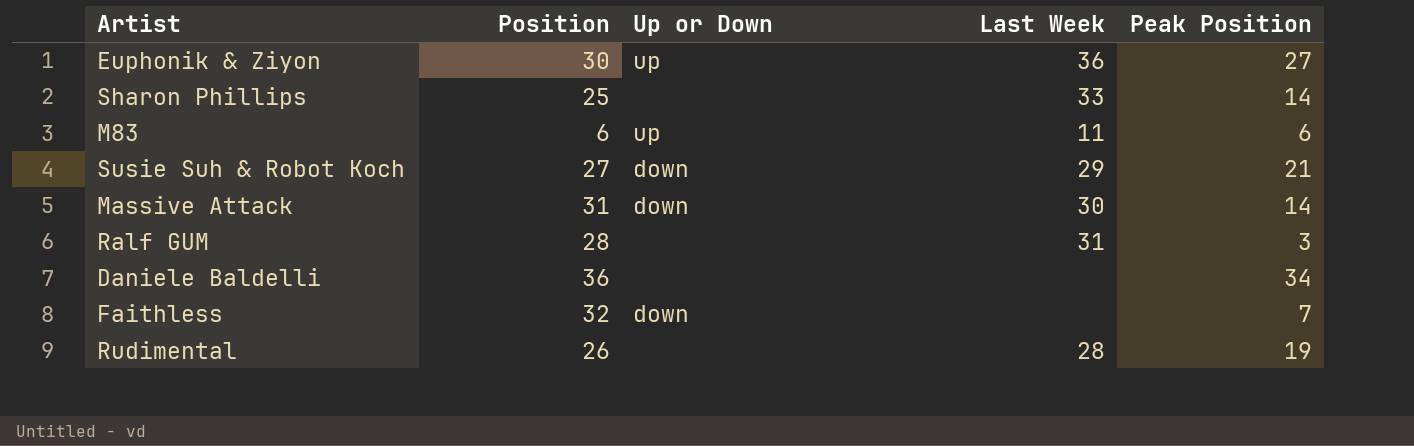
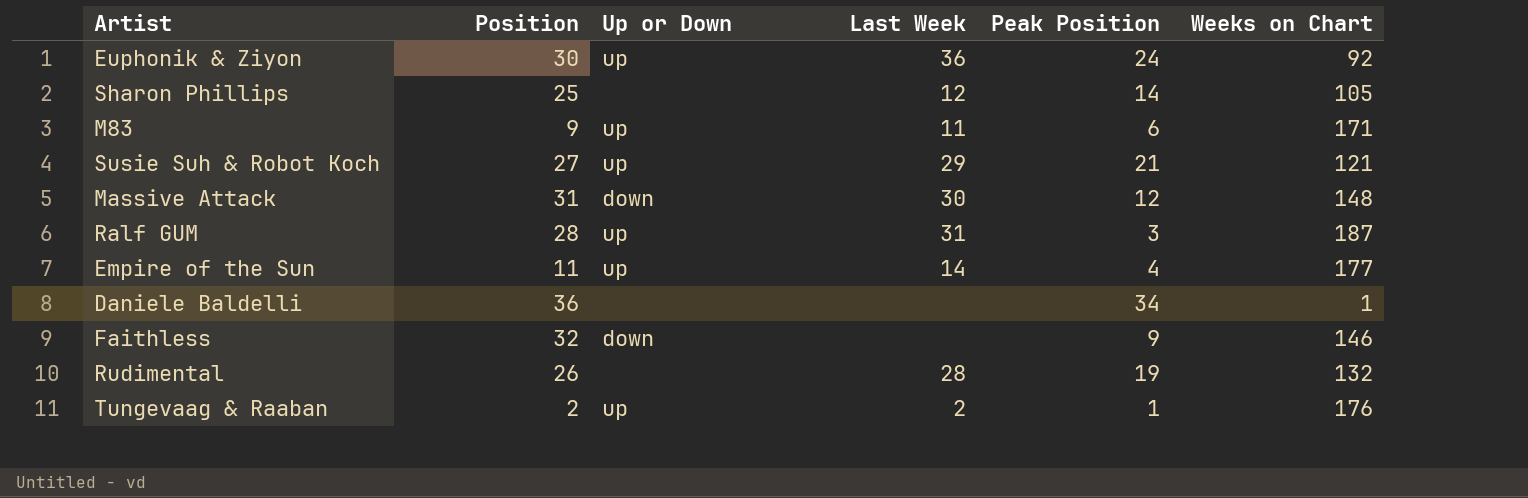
column Weeks on Chart | position: none -> 6
Euphonik & Ziyon | Peak Position: 27 -> 24
Sharon Phillips | Last Week: 33 -> 12
M83 | Position: 6 -> 9
Susie Suh & Robot Koch | Up or Down: down -> up
Massive Attack | Peak Position: 14 -> 12
Ralf GUM | Up or Down: none -> up
row Empire of the Sun: none -> 11 | up | 14 | 4 | 177
Faithless | Peak Position: 7 -> 9
row Tungevaag & Raaban: none -> 2 | up | 2 | 1 | 176

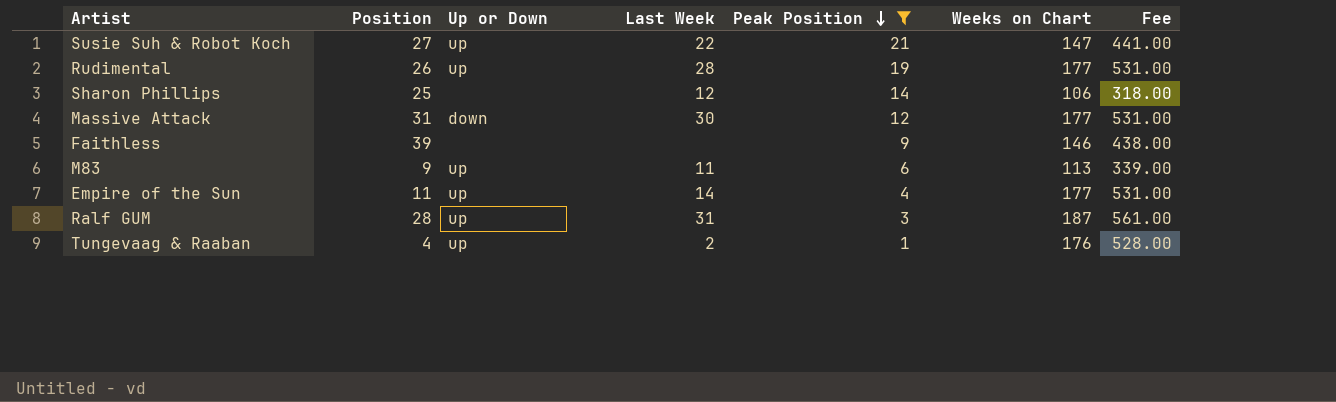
filter: none -> Peak Position <= 21
row order: none -> Peak Position descending
column Fee | formula: none -> [Weeks on Chart] * 3
Susie Suh & Robot Koch | Last Week: 29 -> 22
Susie Suh & Robot Koch | Weeks on Chart: 121 -> 147
Rudimental | Up or Down: none -> up
Rudimental | Weeks on Chart: 132 -> 177
Sharon Phillips | Weeks on Chart: 105 -> 106
Massive Attack | Weeks on Chart: 148 -> 177
Faithless | Position: 32 -> 39
Faithless | Up or Down: down -> none
M83 | Weeks on Chart: 171 -> 113
Tungevaag & Raaban | Position: 2 -> 4

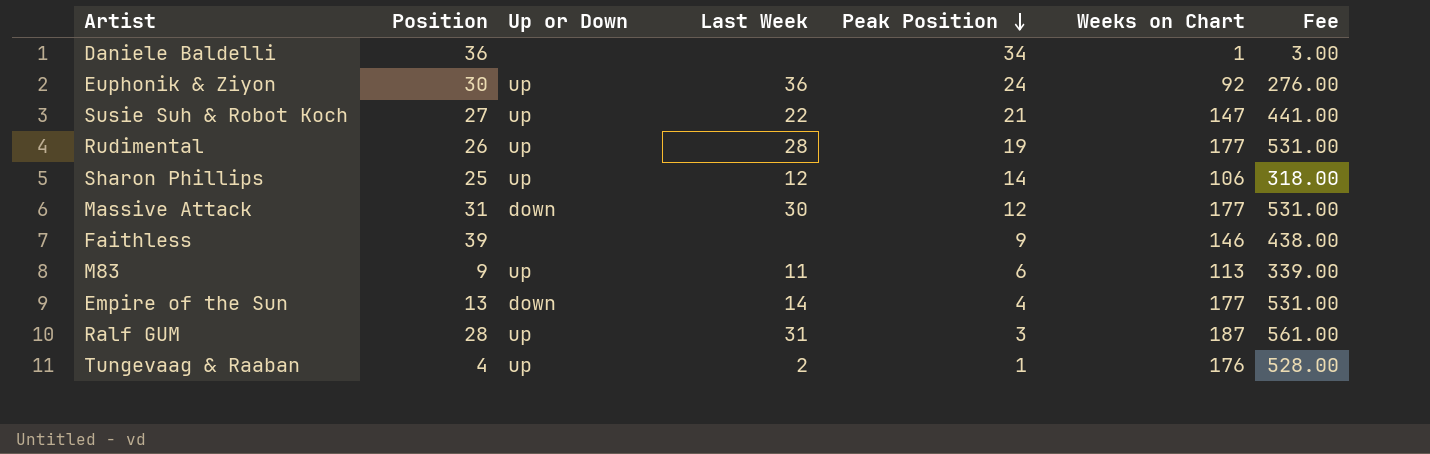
filter: Peak Position <= 21 -> none
Sharon Phillips | Up or Down: none -> up
Empire of the Sun | Position: 11 -> 13
Empire of the Sun | Up or Down: up -> down

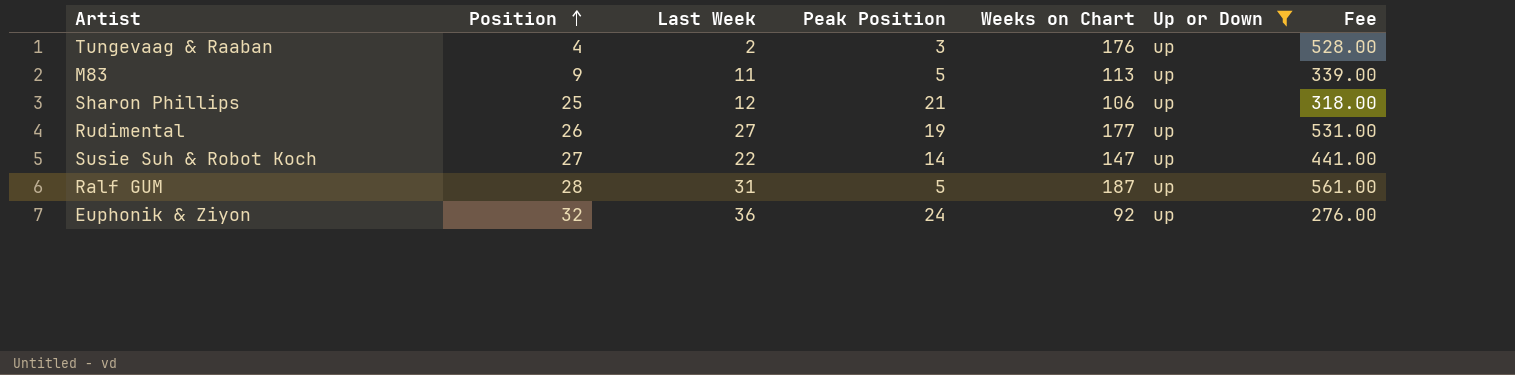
filter: none -> Up or Down = up
row order: Peak Position descending -> Position ascending
column Up or Down | position: 3 -> 6
Tungevaag & Raaban | Peak Position: 1 -> 3
M83 | Peak Position: 6 -> 5
Sharon Phillips | Peak Position: 14 -> 21
Rudimental | Last Week: 28 -> 27
Susie Suh & Robot Koch | Peak Position: 21 -> 14
Ralf GUM | Peak Position: 3 -> 5
Euphonik & Ziyon | Position: 30 -> 32

